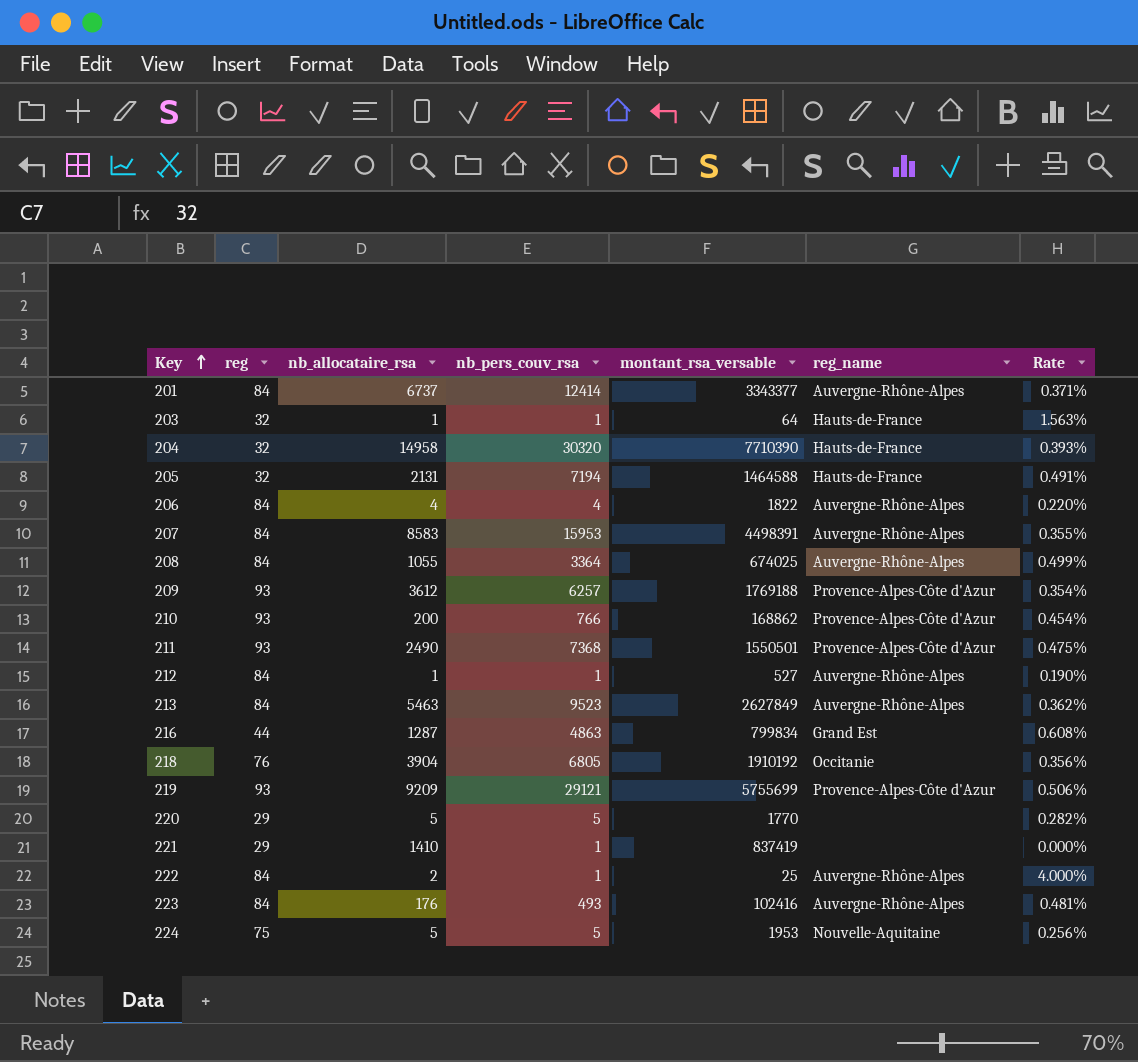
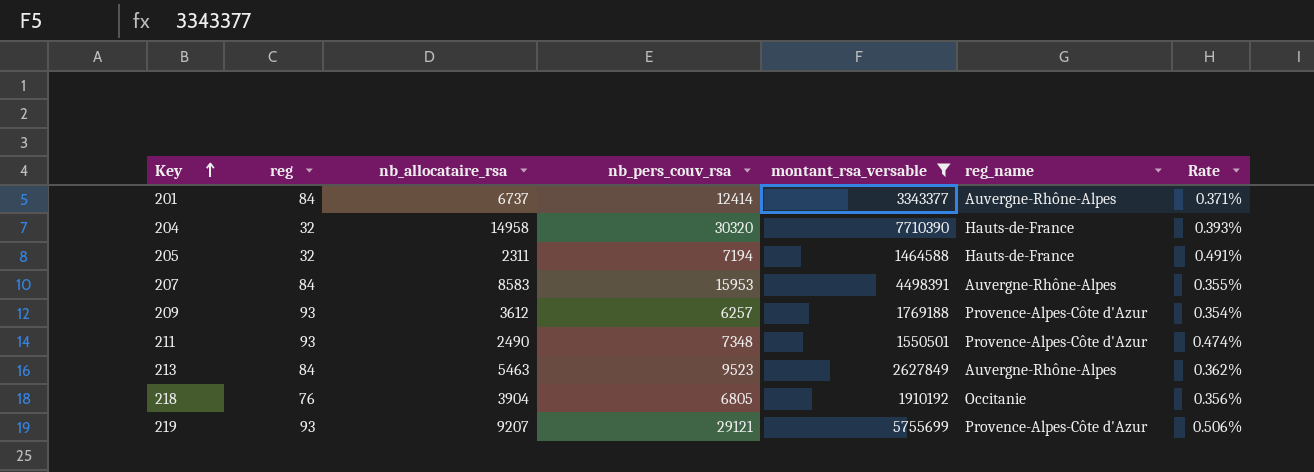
filter: none -> montant_rsa_versable >= 1464588
205 | nb_allocataire_rsa: 2131 -> 2311
211 | nb_pers_couv_rsa: 7368 -> 7348
211 | Rate: 0.475% -> 0.474%
219 | nb_allocataire_rsa: 9209 -> 9207

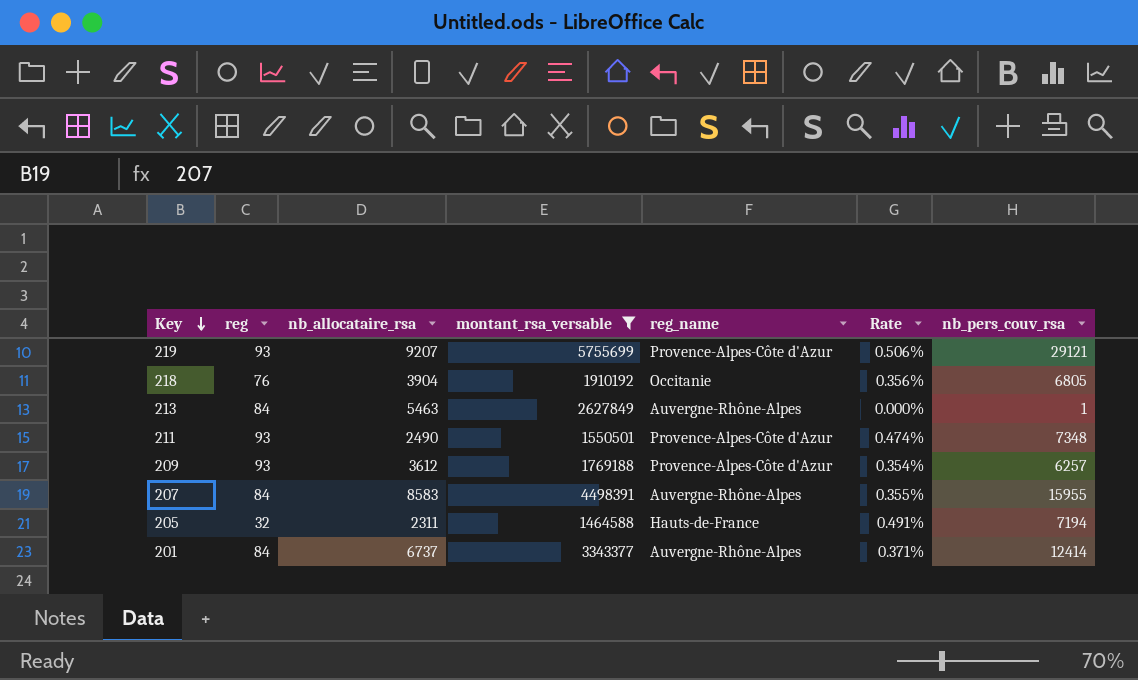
row order: Key ascending -> Key descending
column nb_pers_couv_rsa | position: 4 -> 7
row 204: 32 | 14958 | 30320 | 7710390 | Hauts-de-France | 0.393% -> none
213 | Rate: 0.362% -> 0.000%
213 | nb_pers_couv_rsa: 9523 -> 1
207 | nb_pers_couv_rsa: 15953 -> 15955

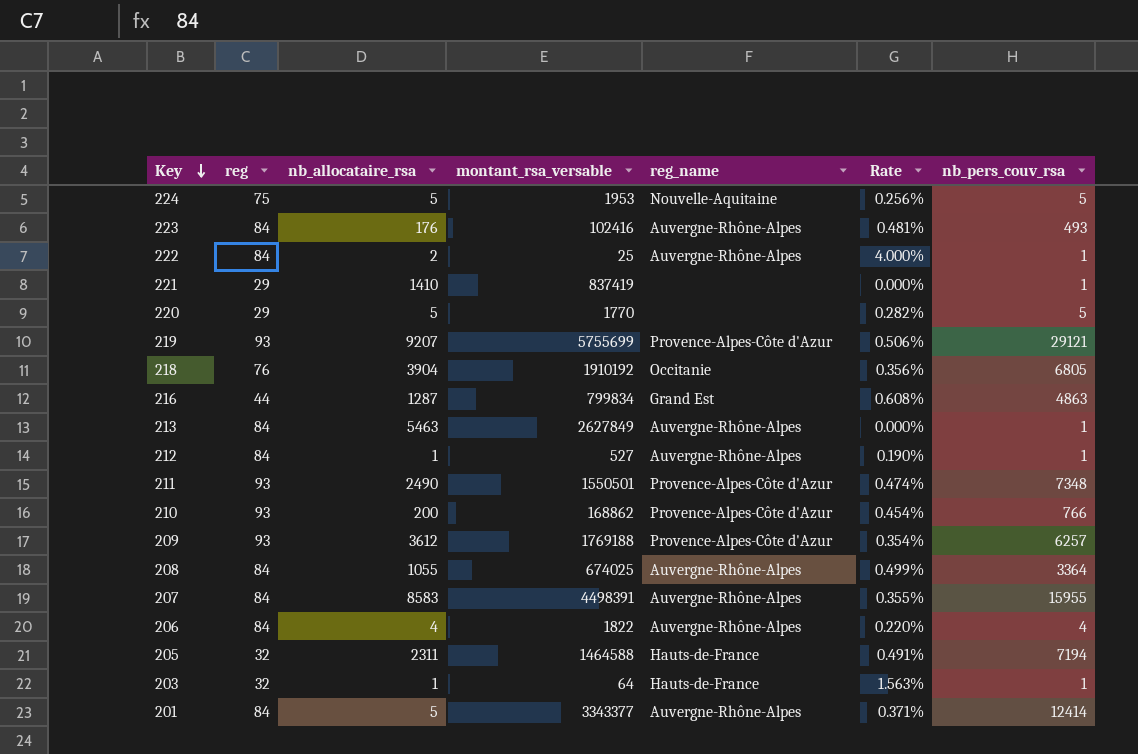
filter: montant_rsa_versable >= 1464588 -> none
201 | nb_allocataire_rsa: 6737 -> 5

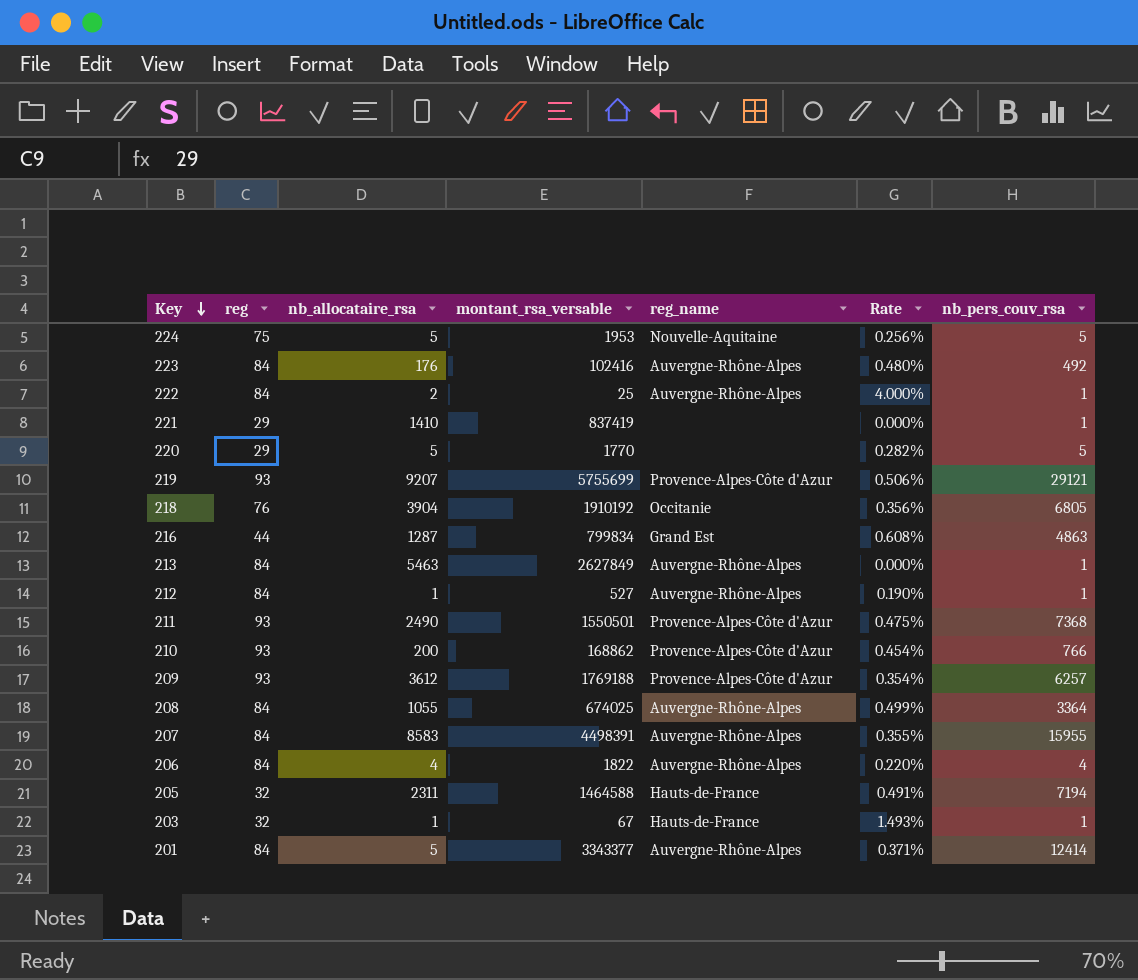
223 | Rate: 0.481% -> 0.480%
223 | nb_pers_couv_rsa: 493 -> 492
211 | Rate: 0.474% -> 0.475%
211 | nb_pers_couv_rsa: 7348 -> 7368
203 | montant_rsa_versable: 64 -> 67
203 | Rate: 1.563% -> 1.493%

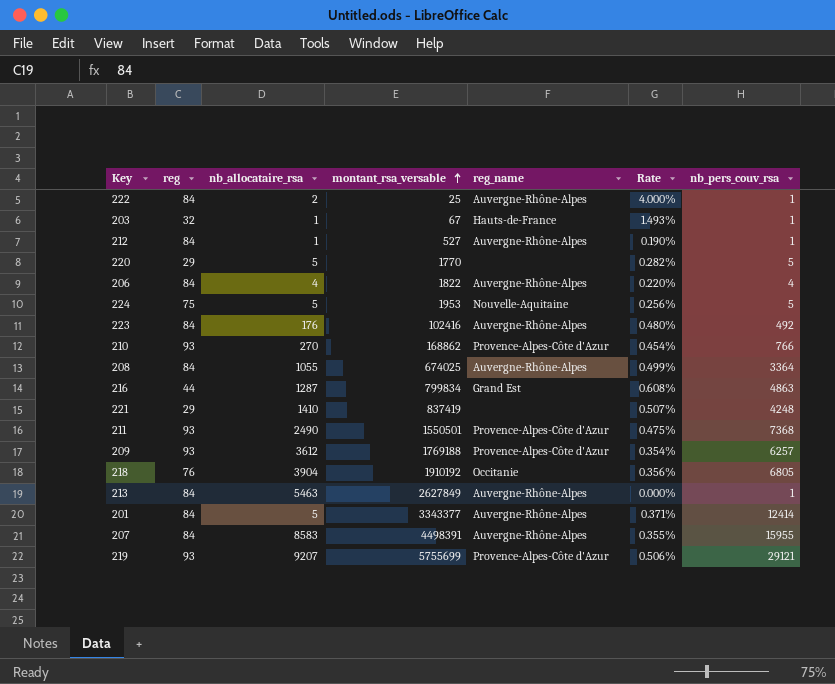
row order: Key descending -> montant_rsa_versable ascending
row 205: 32 | 2311 | 1464588 | Hauts-de-France | 0.491% | 7194 -> none
210 | nb_allocataire_rsa: 200 -> 270
221 | Rate: 0.000% -> 0.507%
221 | nb_pers_couv_rsa: 1 -> 4248

